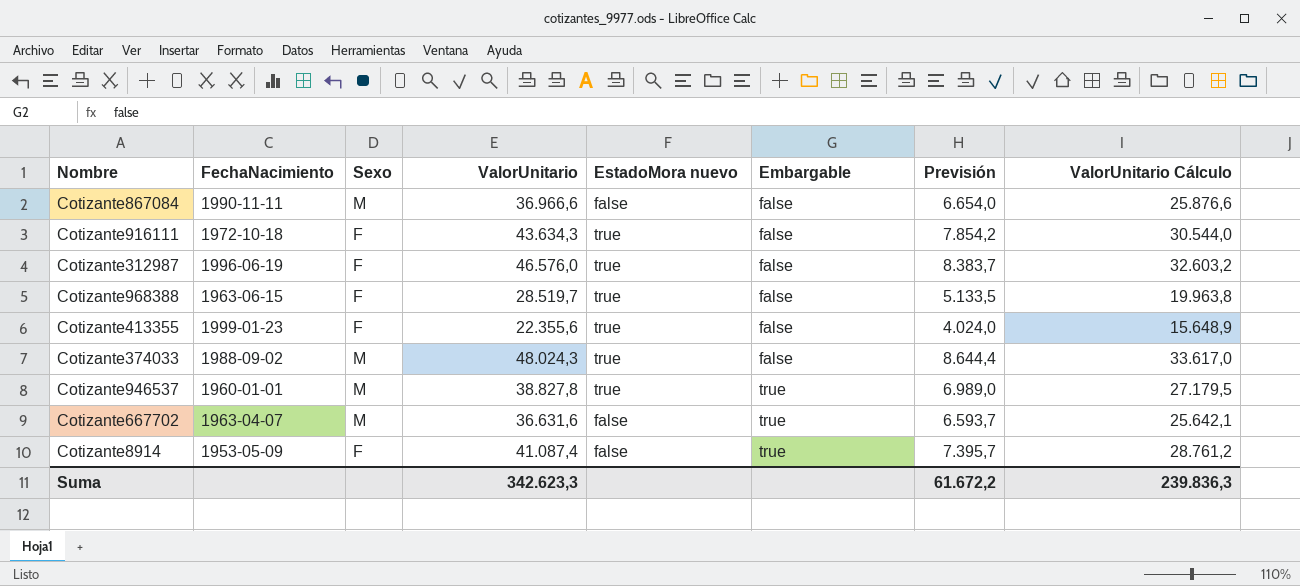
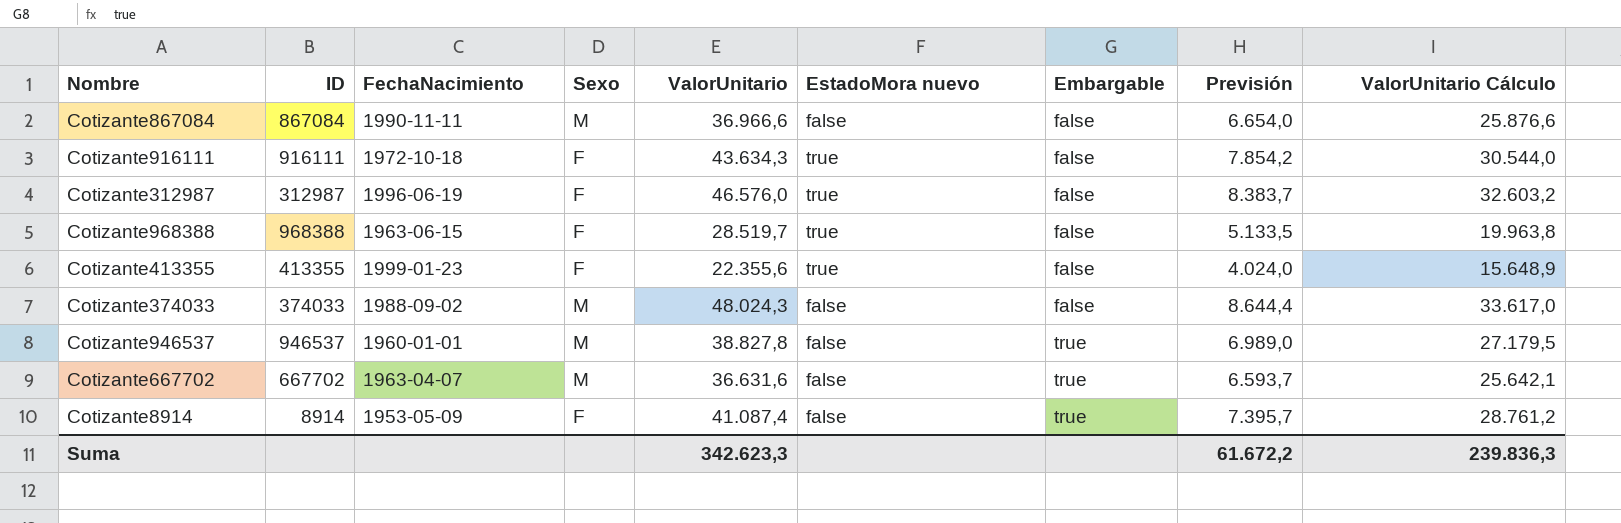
column ID | position: none -> 2
Cotizante374033 | EstadoMora nuevo: true -> false
Cotizante946537 | EstadoMora nuevo: true -> false

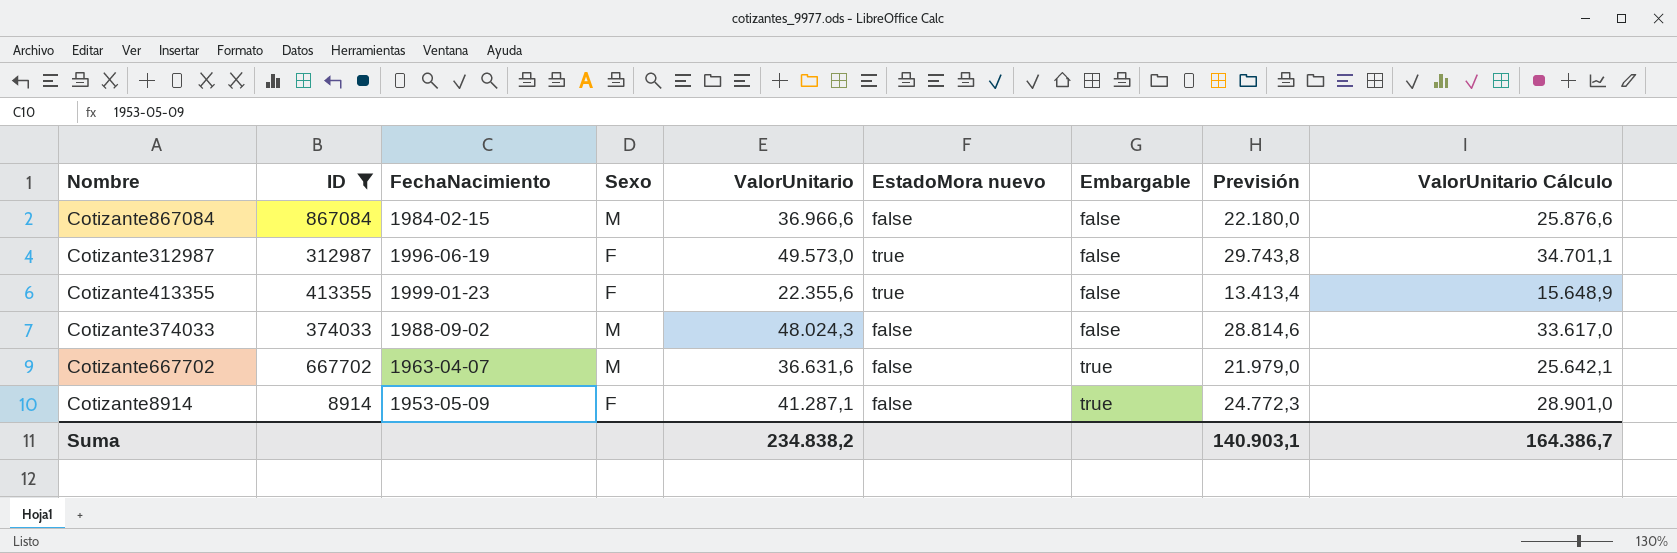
filter: none -> ID <= 867084
column Previsión | formula: [ValorUnitario] * 0,18 -> [ValorUnitario] * 0,6
Cotizante867084 | FechaNacimiento: 1990-11-11 -> 1984-02-15
Cotizante312987 | ValorUnitario: 46.576,0 -> 49.573,0
Cotizante312987 | ValorUnitario Cálculo: 32.603,2 -> 34.701,1
Cotizante8914 | ValorUnitario: 41.087,4 -> 41.287,1
Cotizante8914 | ValorUnitario Cálculo: 28.761,2 -> 28.901,0
Suma | ValorUnitario: 342.623,3 -> 234.838,2
Suma | Previsión: 61.672,2 -> 140.903,1
Suma | ValorUnitario Cálculo: 239.836,3 -> 164.386,7

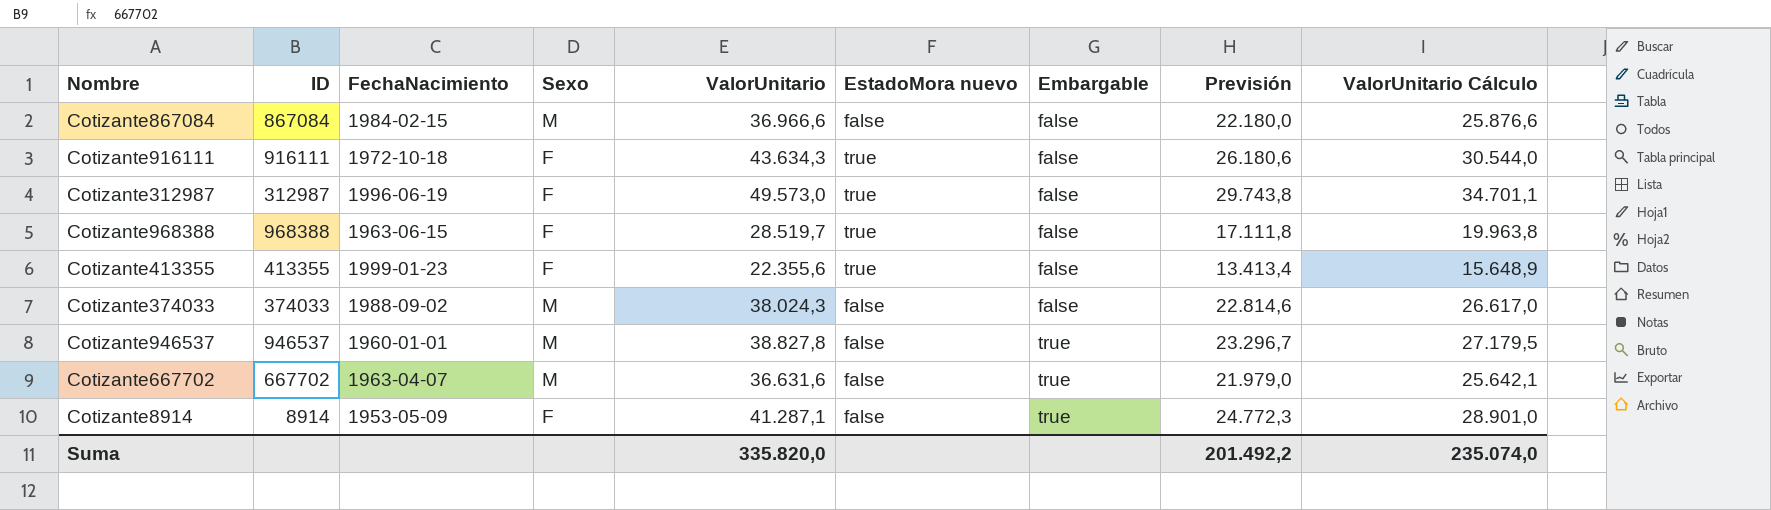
filter: ID <= 867084 -> none
Cotizante374033 | ValorUnitario: 48.024,3 -> 38.024,3
Cotizante374033 | Previsión: 28.814,6 -> 22.814,6
Cotizante374033 | ValorUnitario Cálculo: 33.617,0 -> 26.617,0
Suma | ValorUnitario: 234.838,2 -> 335.820,0
Suma | Previsión: 140.903,1 -> 201.492,2
Suma | ValorUnitario Cálculo: 164.386,7 -> 235.074,0

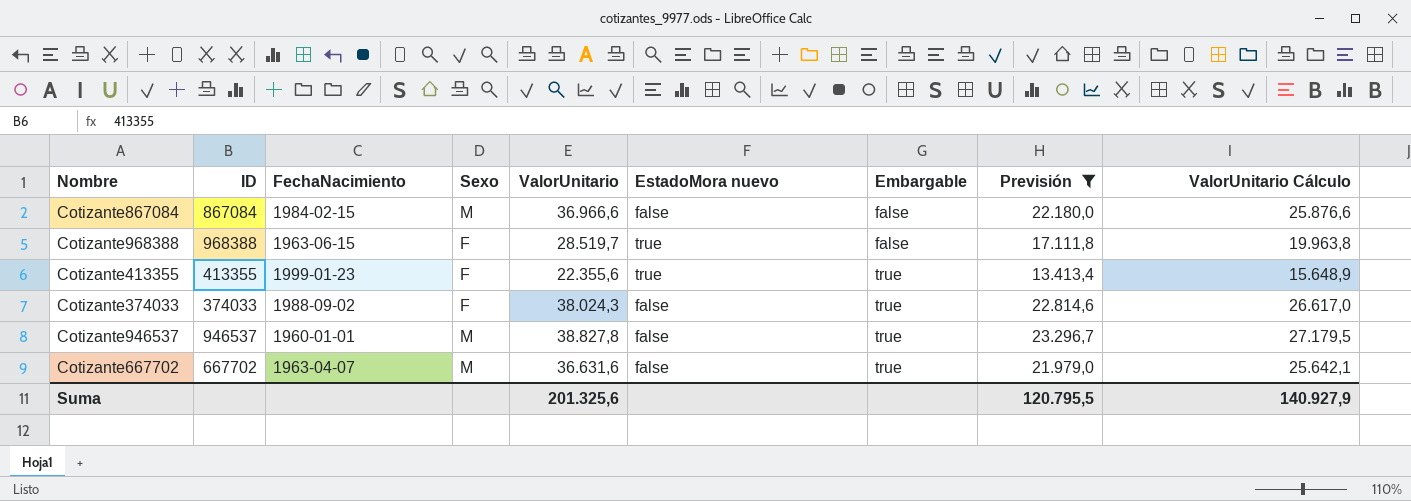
filter: none -> Previsión <= 23.296,7
Cotizante413355 | Embargable: false -> true
Cotizante374033 | Sexo: M -> F
Cotizante374033 | Embargable: false -> true
Suma | ValorUnitario: 335.820,0 -> 201.325,6
Suma | Previsión: 201.492,2 -> 120.795,5
Suma | ValorUnitario Cálculo: 235.074,0 -> 140.927,9

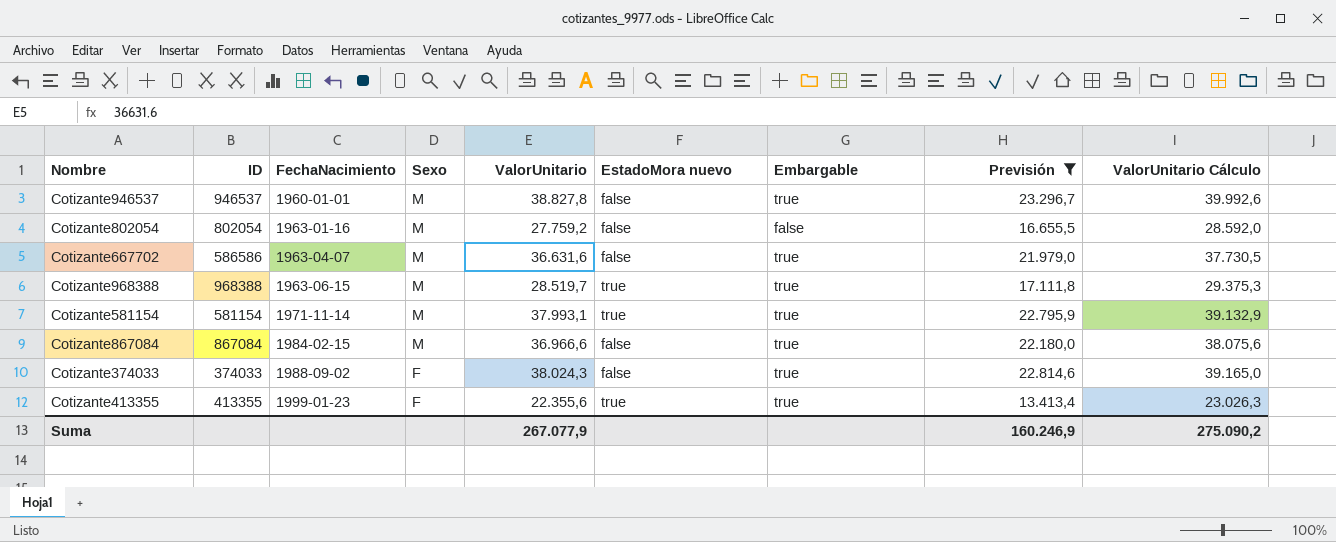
row order: Embargable ascending -> FechaNacimiento ascending
column ValorUnitario Cálculo | formula: [ValorUnitario] * 0,7 -> [ValorUnitario] * 1,03
row Cotizante802054: none -> 802054 | 1963-01-16 | M | 27.759,2 | false | false | 16.655,5 | 28.592,0
Cotizante667702 | ID: 667702 -> 586586
Cotizante968388 | Sexo: F -> M
Cotizante968388 | Embargable: false -> true
row Cotizante581154: none -> 581154 | 1971-11-14 | M | 37.993,1 | true | true | 22.795,9 | 39.132,9
Cotizante867084 | Embargable: false -> true
Suma | ValorUnitario: 201.325,6 -> 267.077,9
Suma | Previsión: 120.795,5 -> 160.246,9
Suma | ValorUnitario Cálculo: 140.927,9 -> 275.090,2

